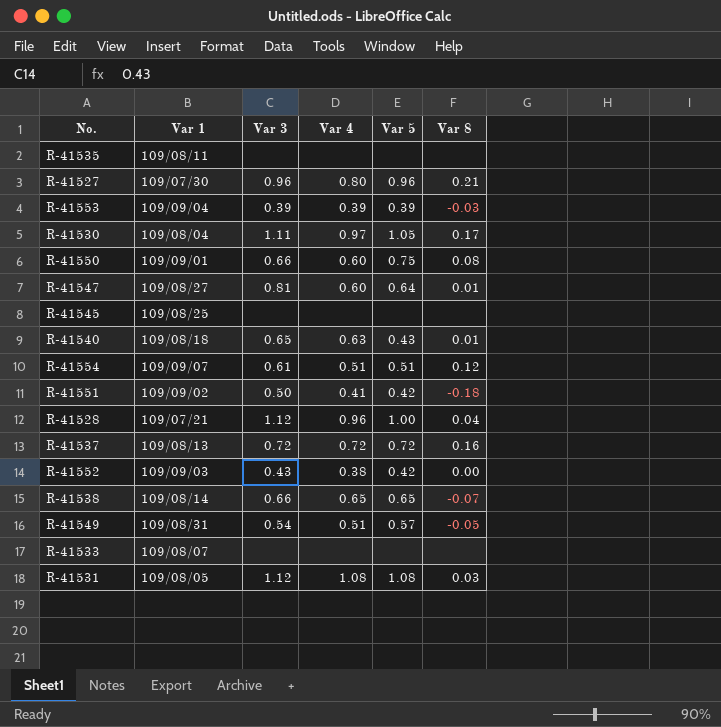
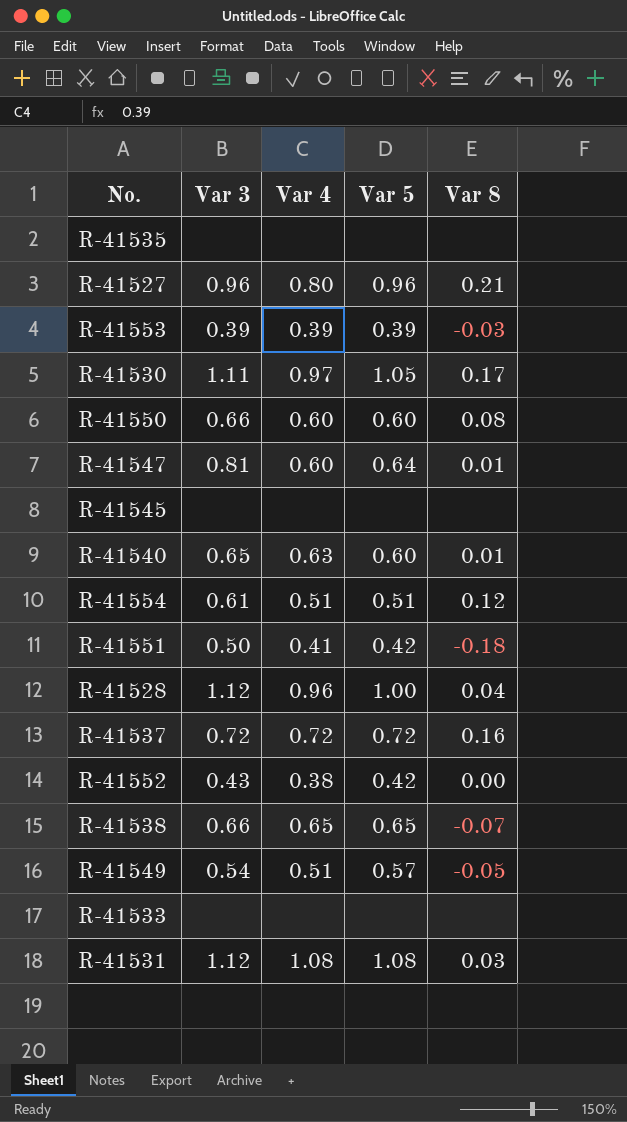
column Var 1 | position: 2 -> none
R-41550 | Var 5: 0.75 -> 0.60
R-41540 | Var 5: 0.43 -> 0.60

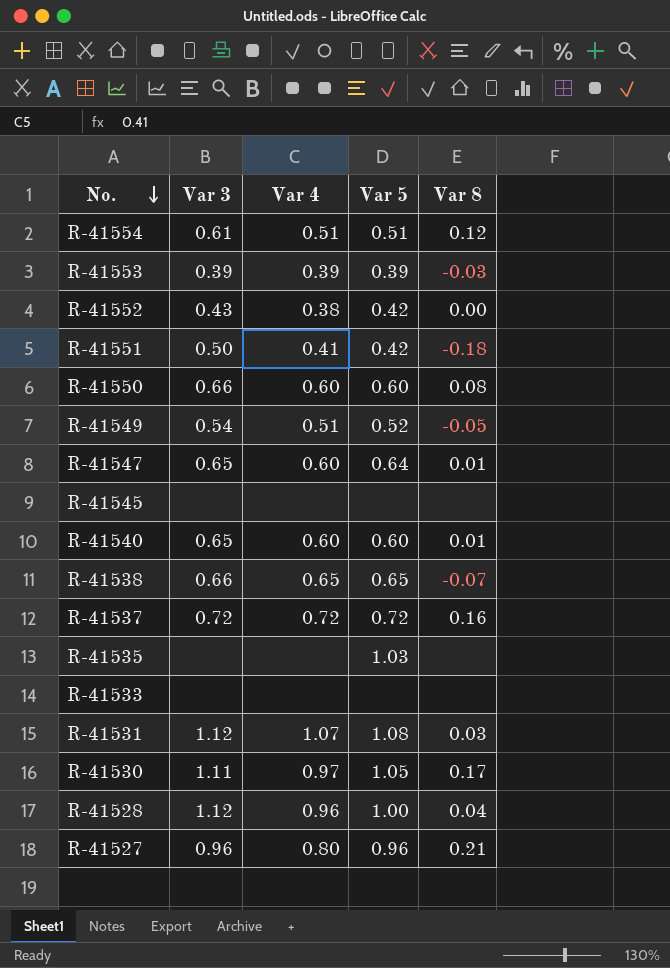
row order: none -> No. descending
R-41549 | Var 5: 0.57 -> 0.52
R-41547 | Var 3: 0.81 -> 0.65
R-41540 | Var 4: 0.63 -> 0.60
R-41535 | Var 5: none -> 1.03
R-41531 | Var 4: 1.08 -> 1.07

